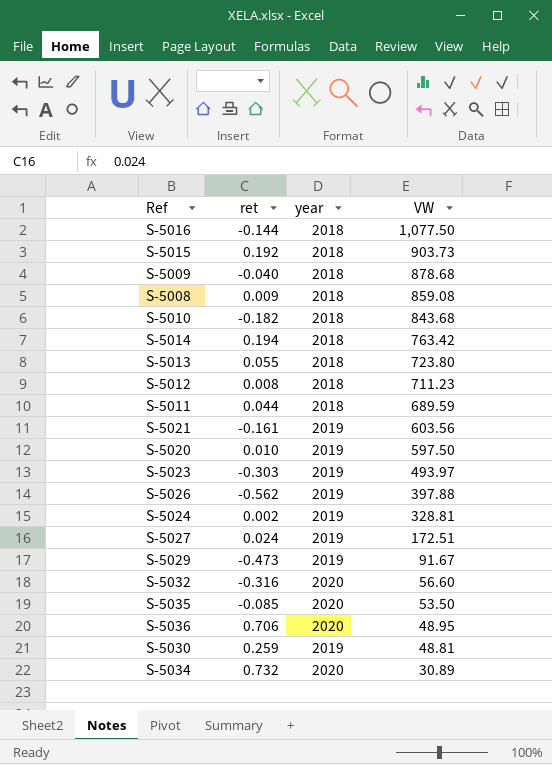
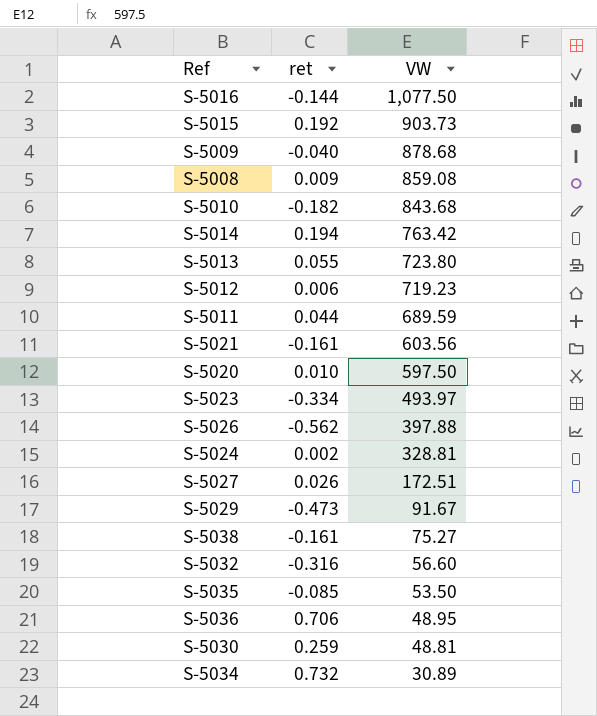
column year | position: 3 -> none
S-5012 | ret: 0.008 -> 0.006
S-5012 | VW: 711.23 -> 719.23
S-5023 | ret: -0.303 -> -0.334
S-5027 | ret: 0.024 -> 0.026
row S-5038: none -> -0.161 | 75.27

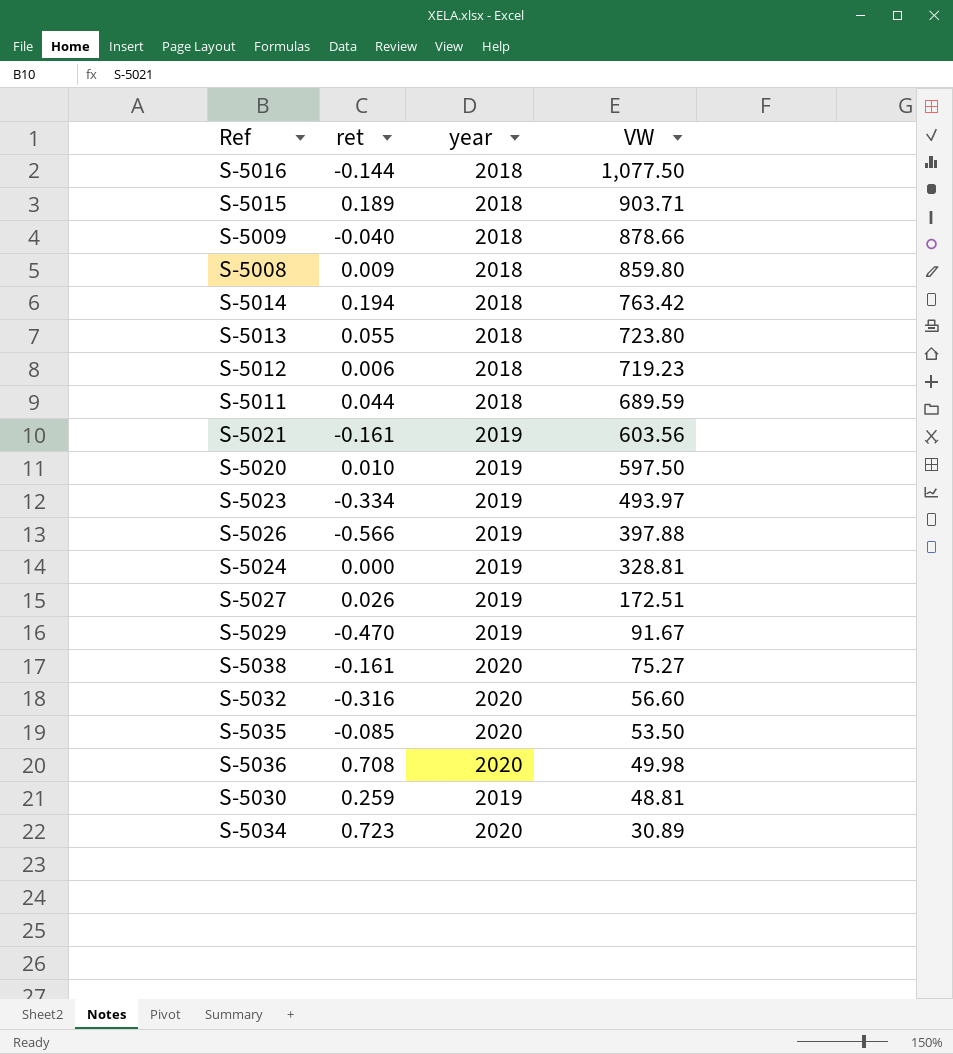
column year | position: none -> 3
row S-5010: -0.182 | 843.68 -> none
S-5015 | ret: 0.192 -> 0.189
S-5015 | VW: 903.73 -> 903.71
S-5009 | VW: 878.68 -> 878.66
S-5008 | VW: 859.08 -> 859.80
S-5026 | ret: -0.562 -> -0.566
S-5024 | ret: 0.002 -> 0.000
S-5029 | ret: -0.473 -> -0.470
S-5036 | ret: 0.706 -> 0.708
S-5036 | VW: 48.95 -> 49.98
S-5034 | ret: 0.732 -> 0.723

